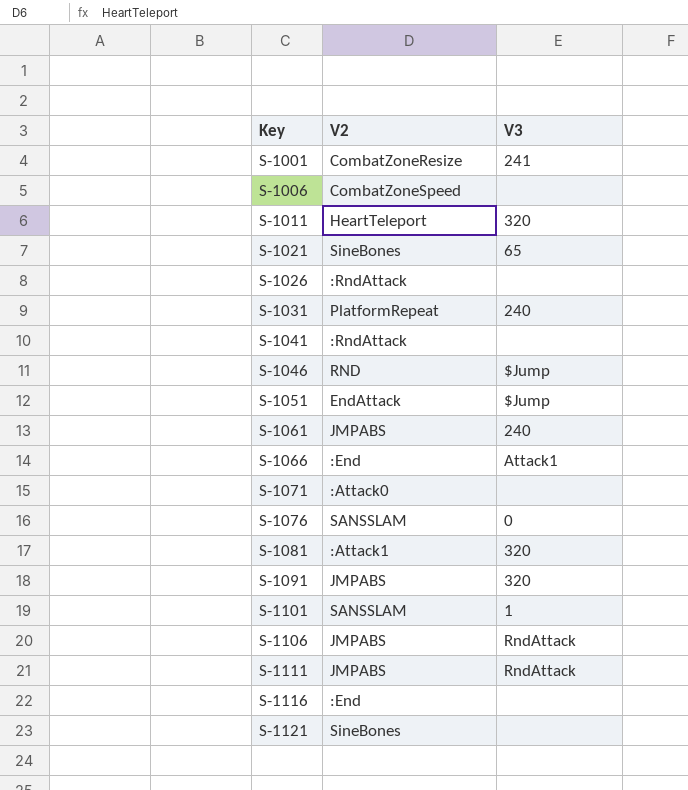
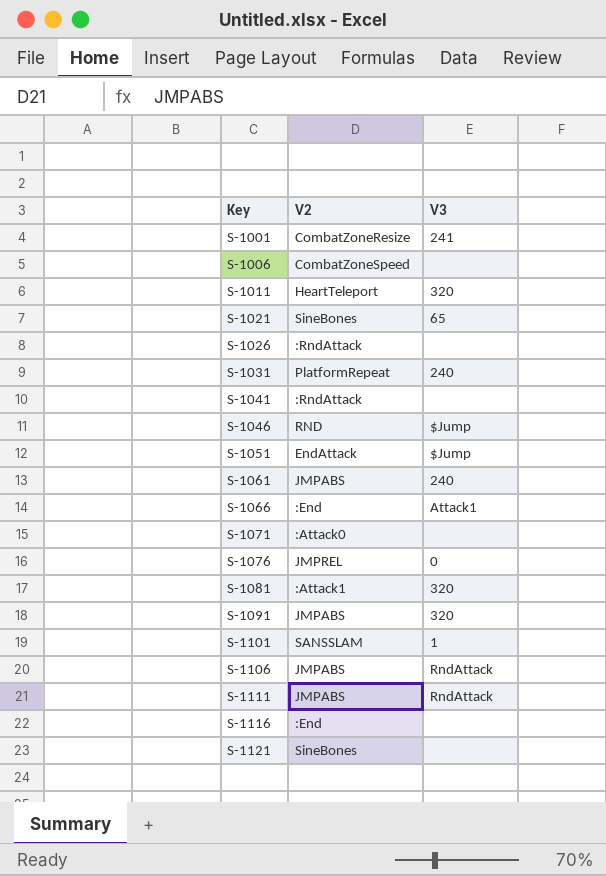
S-1076 | V2: SANSSLAM -> JMPREL

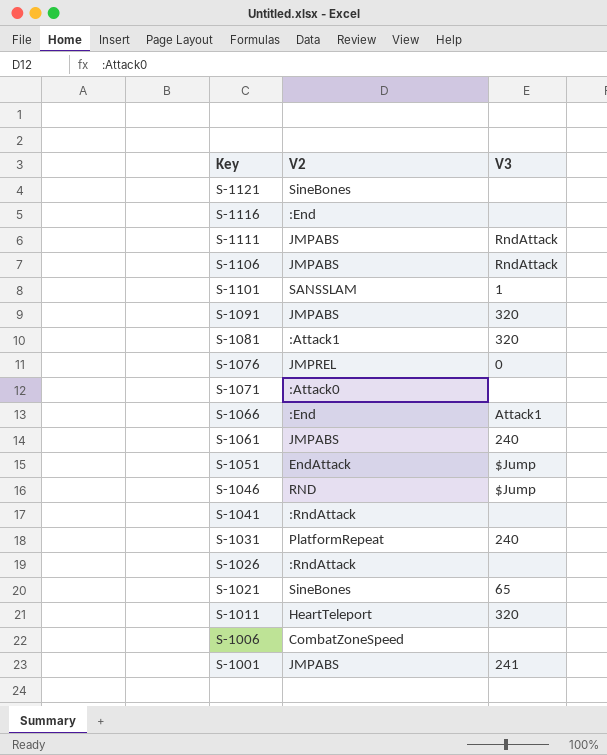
row order: Key ascending -> Key descending
S-1001 | V2: CombatZoneResize -> JMPABS

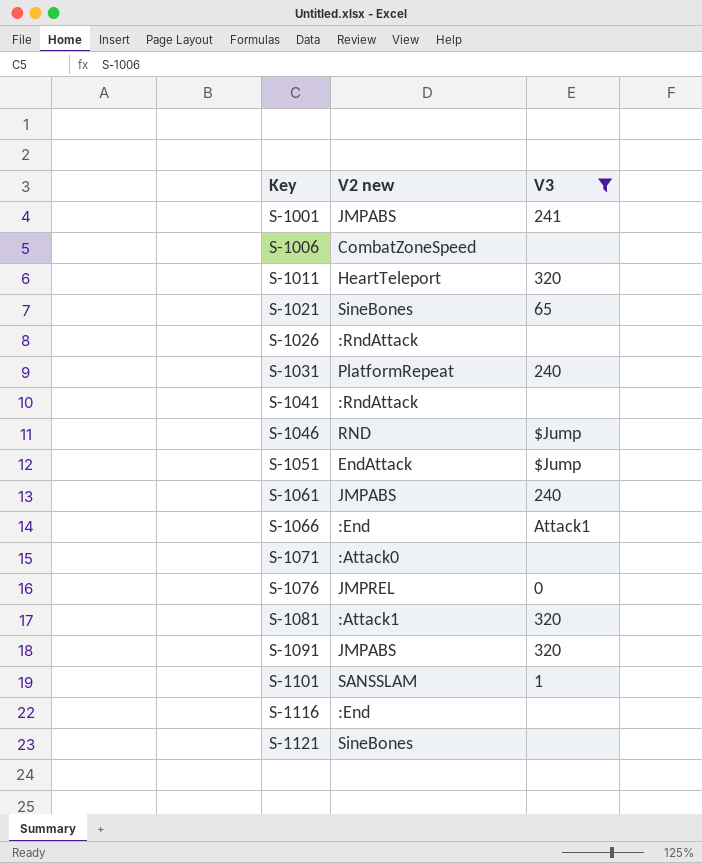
filter: none -> V3 != RndAttack
row order: Key descending -> Key ascending
column name: V2 -> V2 new

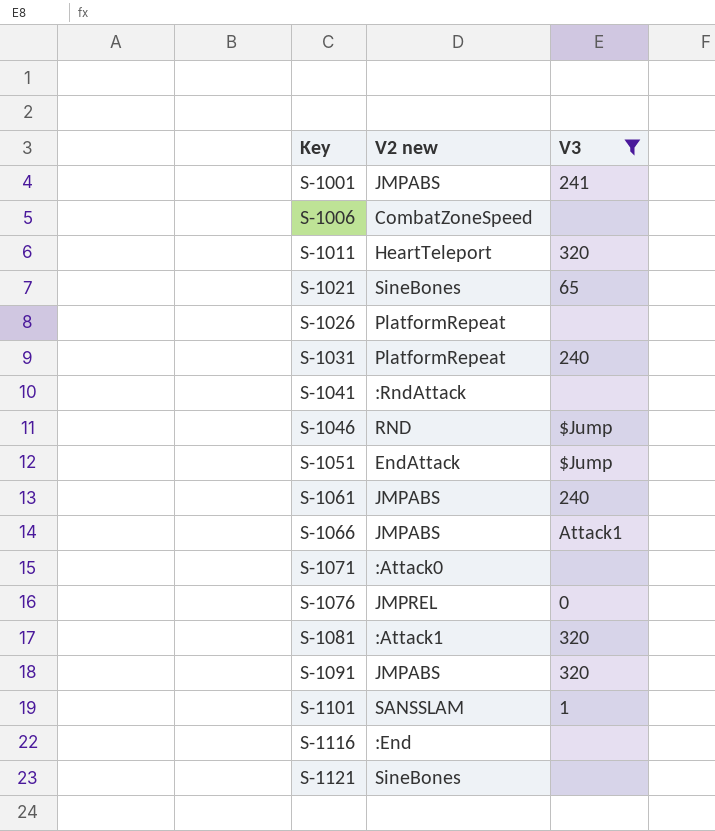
S-1026 | V2 new: :RndAttack -> PlatformRepeat
S-1066 | V2 new: :End -> JMPABS

